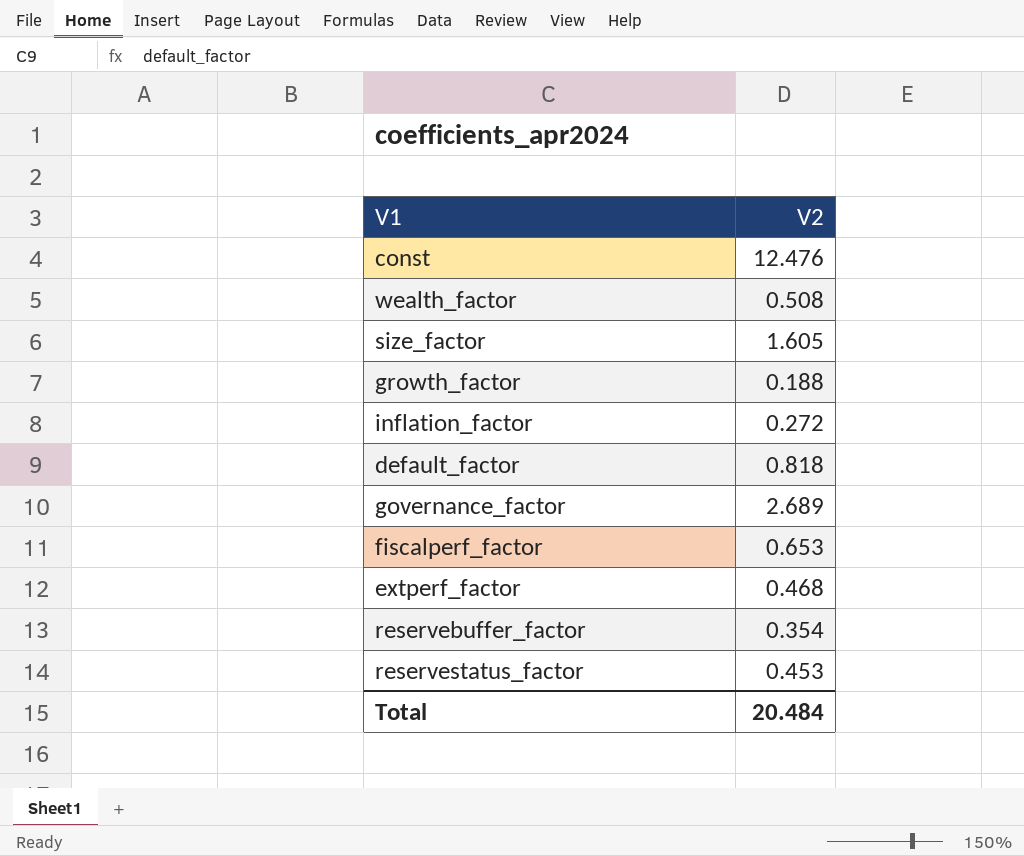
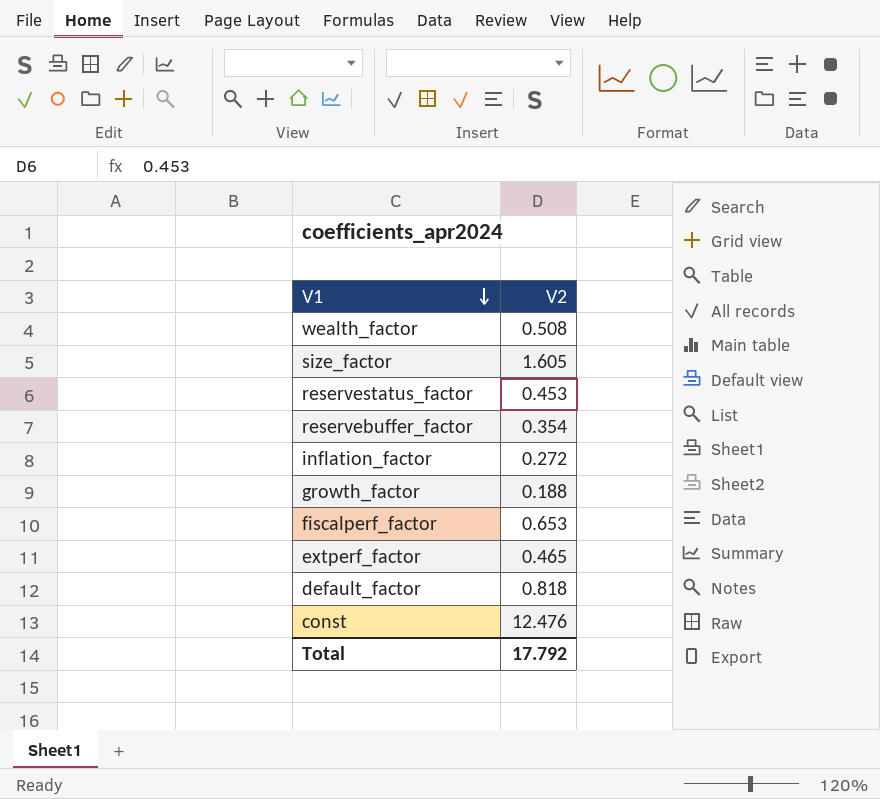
row order: none -> V1 descending
row governance_factor: 2.689 -> none
extperf_factor | V2: 0.468 -> 0.465
Total | V2: 20.484 -> 17.792

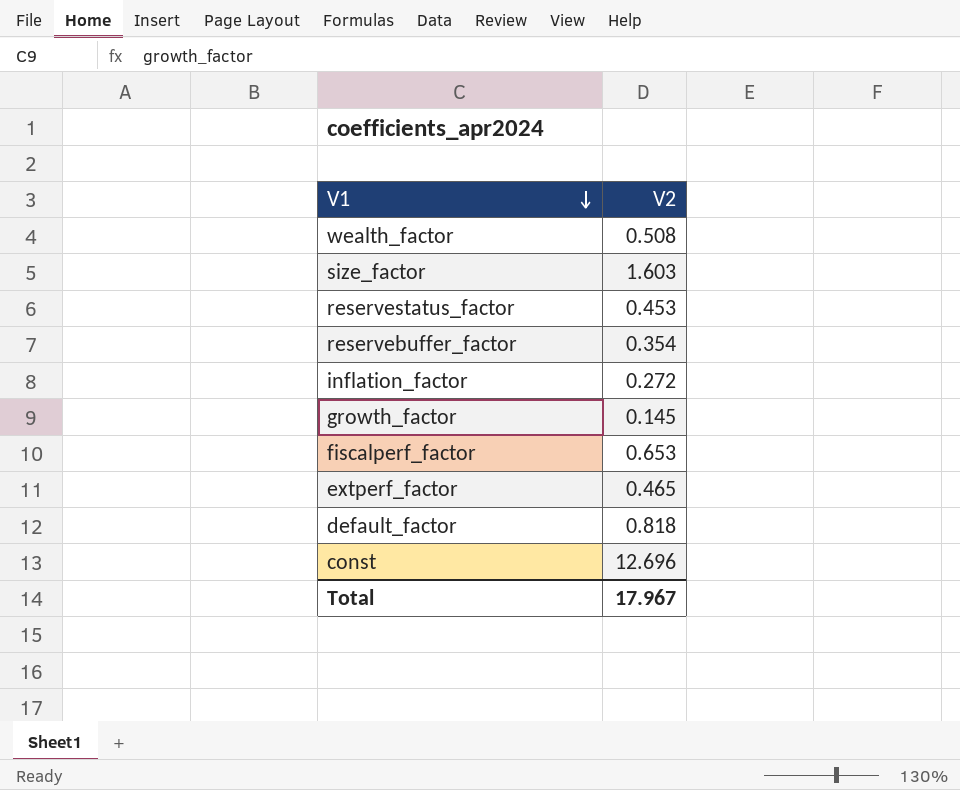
size_factor | V2: 1.605 -> 1.603
growth_factor | V2: 0.188 -> 0.145
const | V2: 12.476 -> 12.696
Total | V2: 17.792 -> 17.967

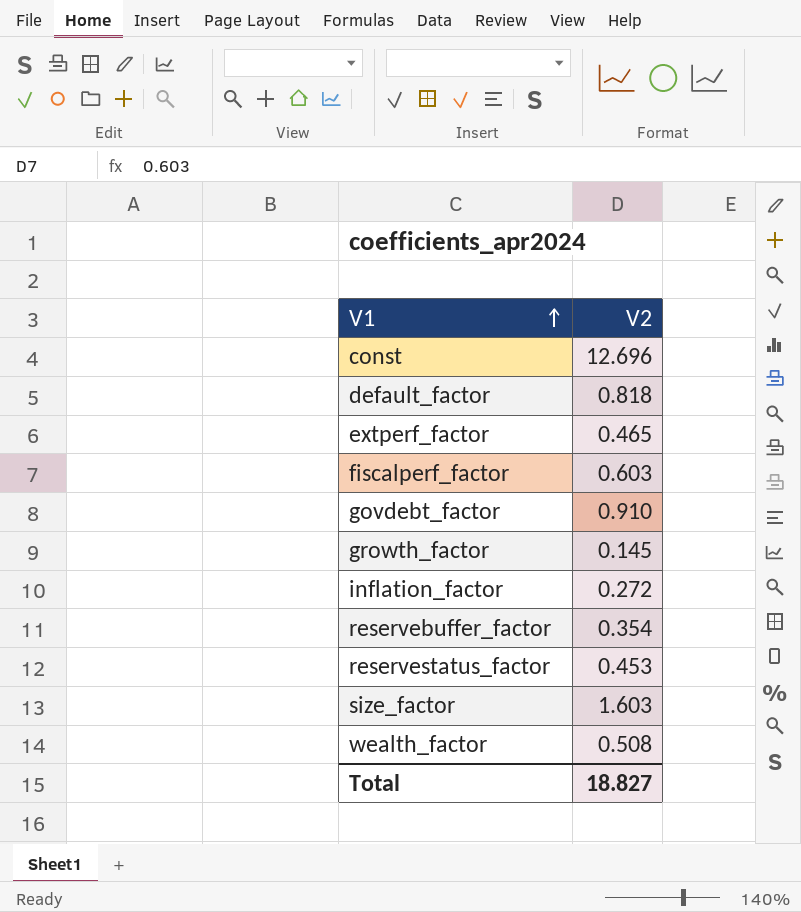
row order: V1 descending -> V1 ascending
fiscalperf_factor | V2: 0.653 -> 0.603
row govdebt_factor: none -> 0.910
Total | V2: 17.967 -> 18.827

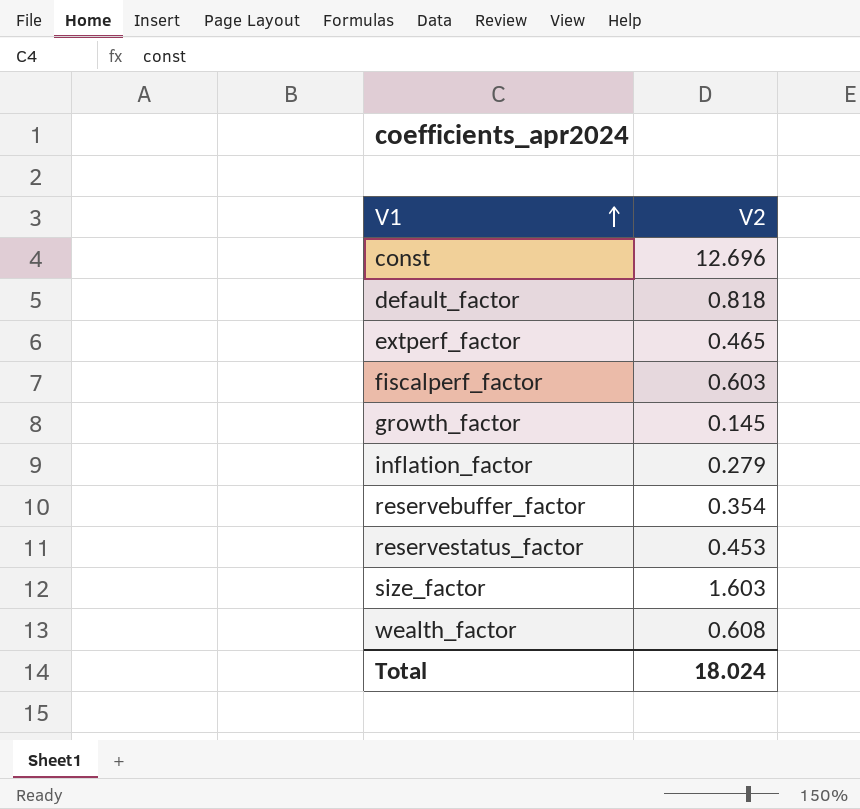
row govdebt_factor: 0.910 -> none
inflation_factor | V2: 0.272 -> 0.279
wealth_factor | V2: 0.508 -> 0.608
Total | V2: 18.827 -> 18.024

